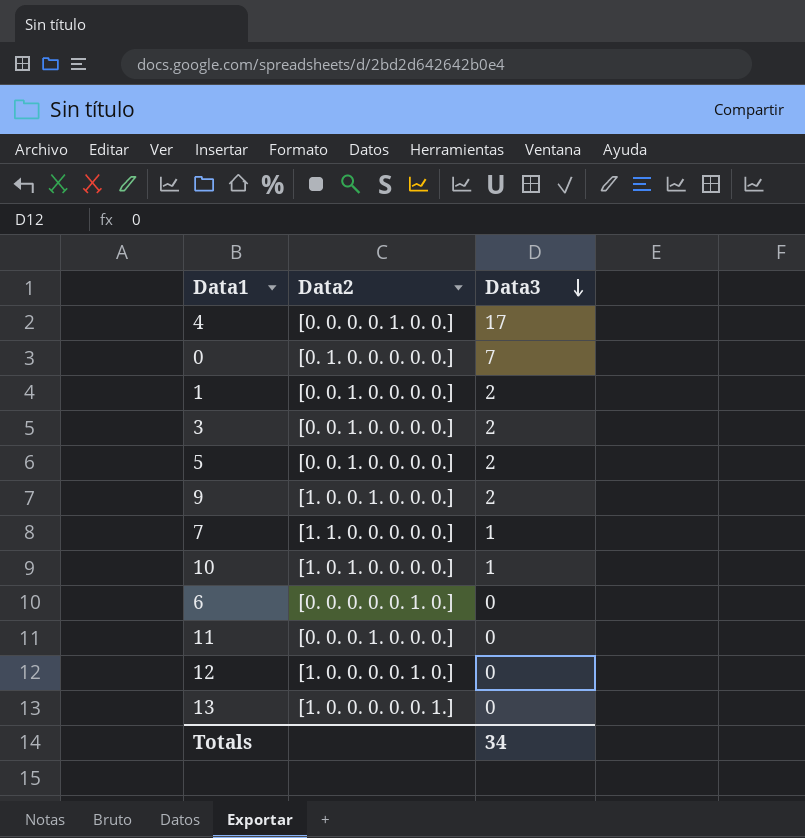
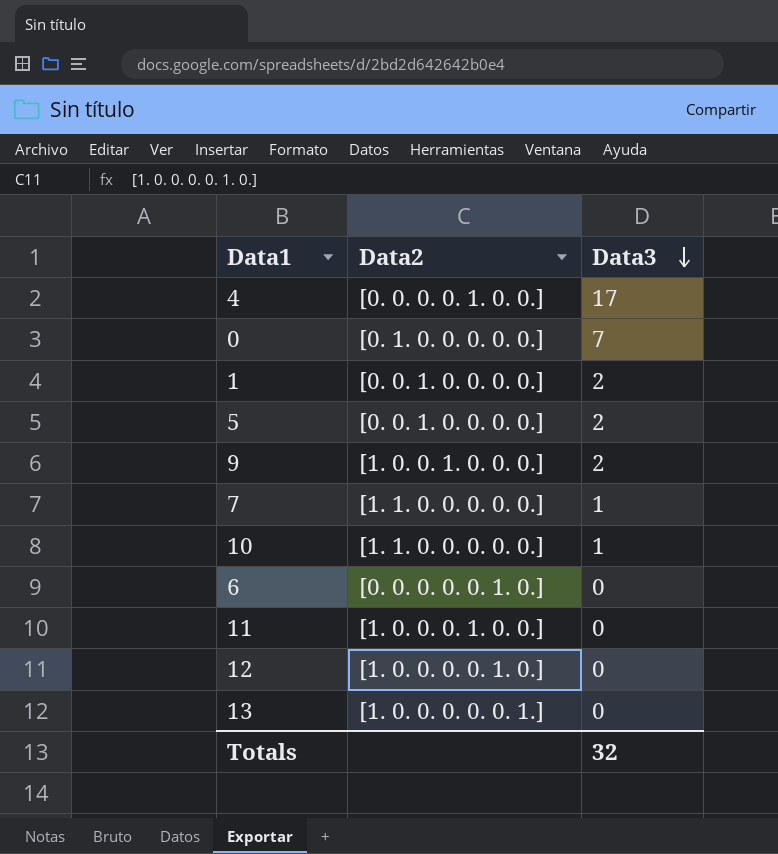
row 3: [0. 0. 1. 0. 0. 0. 0.] | 2 -> none
10 | Data2: [1. 0. 1. 0. 0. 0. 0.] -> [1. 1. 0. 0. 0. 0. 0.]
11 | Data2: [0. 0. 0. 1. 0. 0. 0.] -> [1. 0. 0. 0. 1. 0. 0.]
Totals | Data3: 34 -> 32

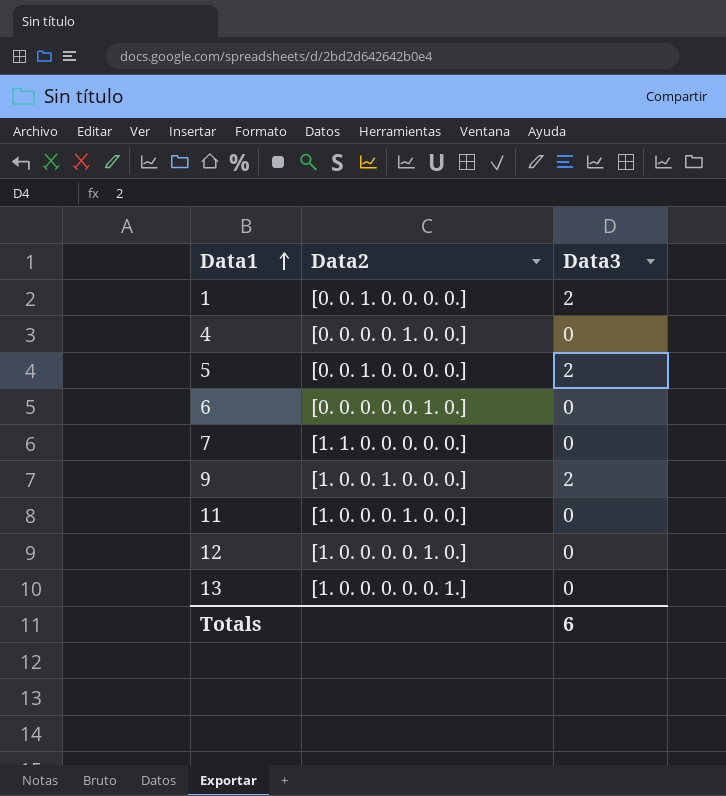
row order: Data3 descending -> Data1 ascending
row 0: [0. 1. 0. 0. 0. 0. 0.] | 7 -> none
row 10: [1. 1. 0. 0. 0. 0. 0.] | 1 -> none
4 | Data3: 17 -> 0
7 | Data3: 1 -> 0
Totals | Data3: 32 -> 6

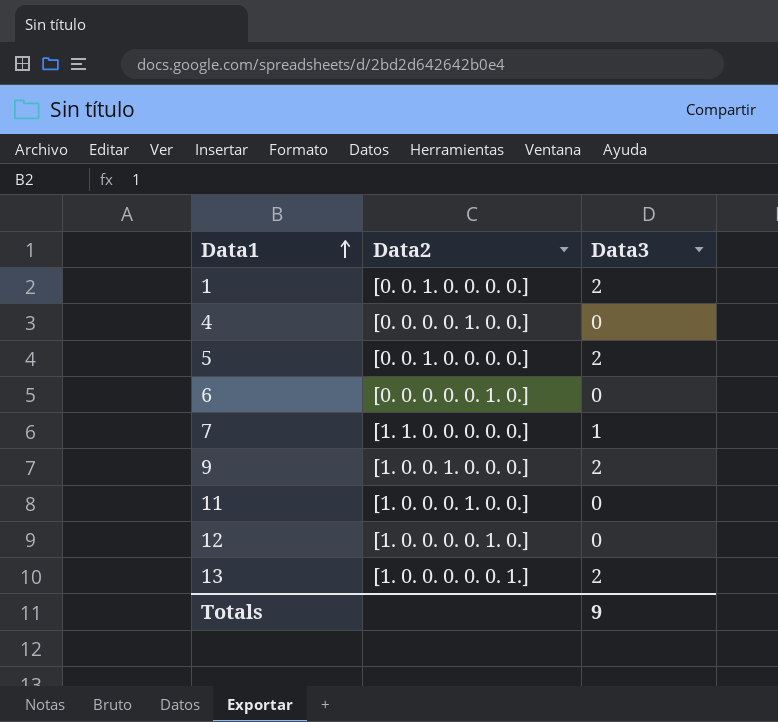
7 | Data3: 0 -> 1
13 | Data3: 0 -> 2
Totals | Data3: 6 -> 9

